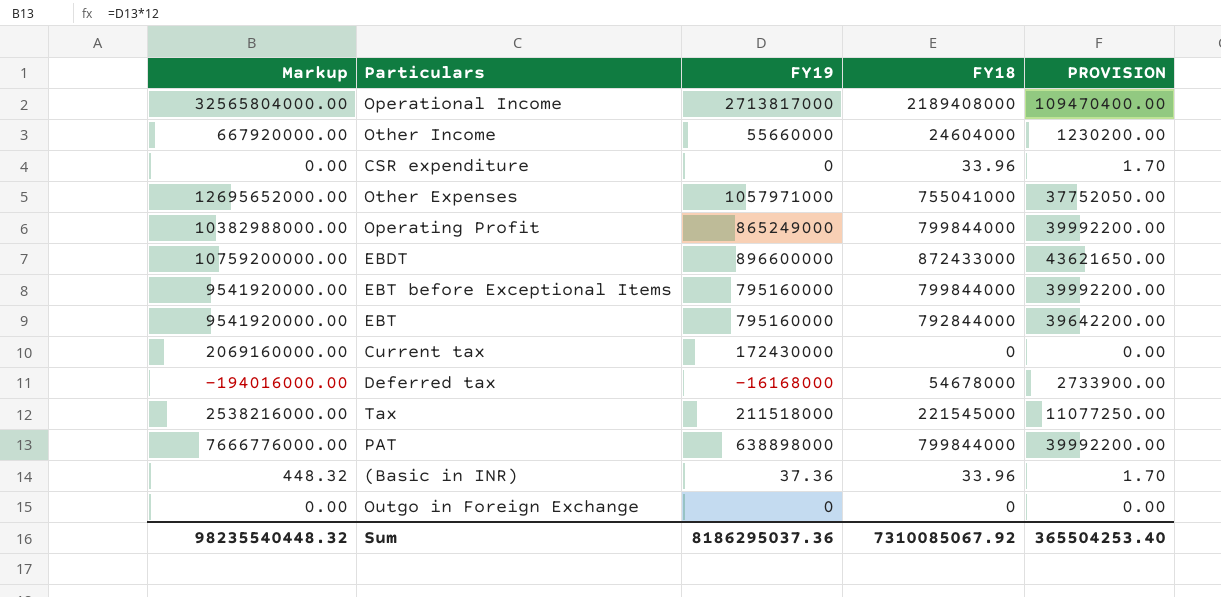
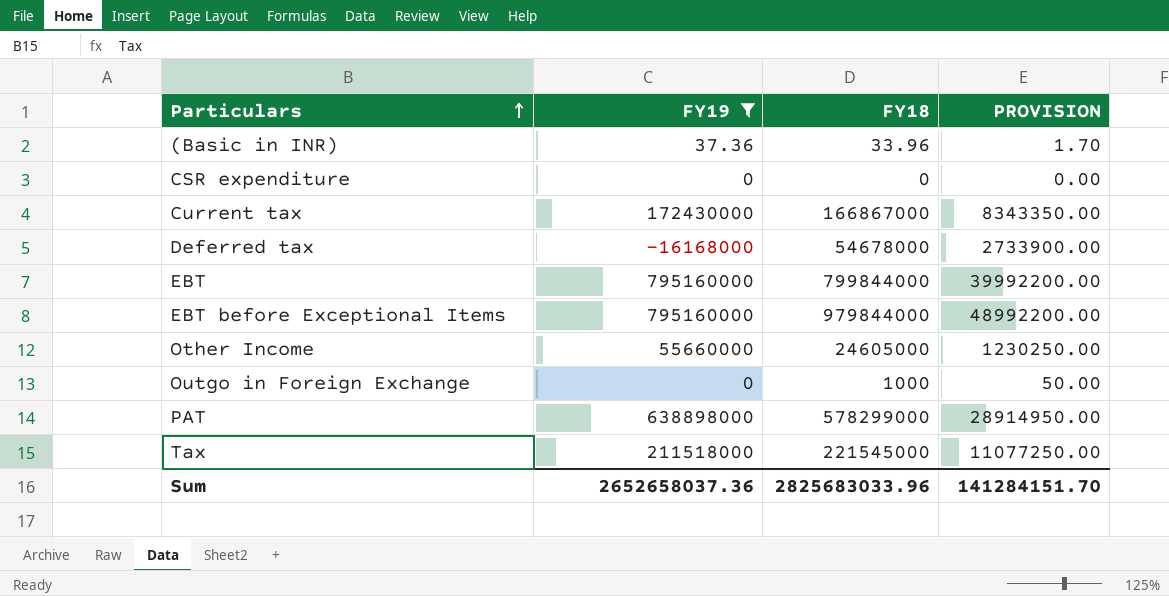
filter: none -> FY19 <= 795160000
row order: none -> Particulars ascending
column Markup | formula: [FY19] * 12 -> none
CSR expenditure | FY18: 33.96 -> 0
CSR expenditure | PROVISION: 1.70 -> 0.00
Current tax | FY18: 0 -> 166867000
Current tax | PROVISION: 0.00 -> 8343350.00
EBT | FY18: 792844000 -> 799844000
EBT | PROVISION: 39642200.00 -> 39992200.00
EBT before Exceptional Items | FY18: 799844000 -> 979844000
EBT before Exceptional Items | PROVISION: 39992200.00 -> 48992200.00
Other Income | FY18: 24604000 -> 24605000
Other Income | PROVISION: 1230200.00 -> 1230250.00
Outgo in Foreign Exchange | FY18: 0 -> 1000
Outgo in Foreign Exchange | PROVISION: 0.00 -> 50.00
PAT | FY18: 799844000 -> 578299000
PAT | PROVISION: 39992200.00 -> 28914950.00
Sum | FY19: 8186295037.36 -> 2652658037.36
Sum | FY18: 7310085067.92 -> 2825683033.96
Sum | PROVISION: 365504253.40 -> 141284151.70

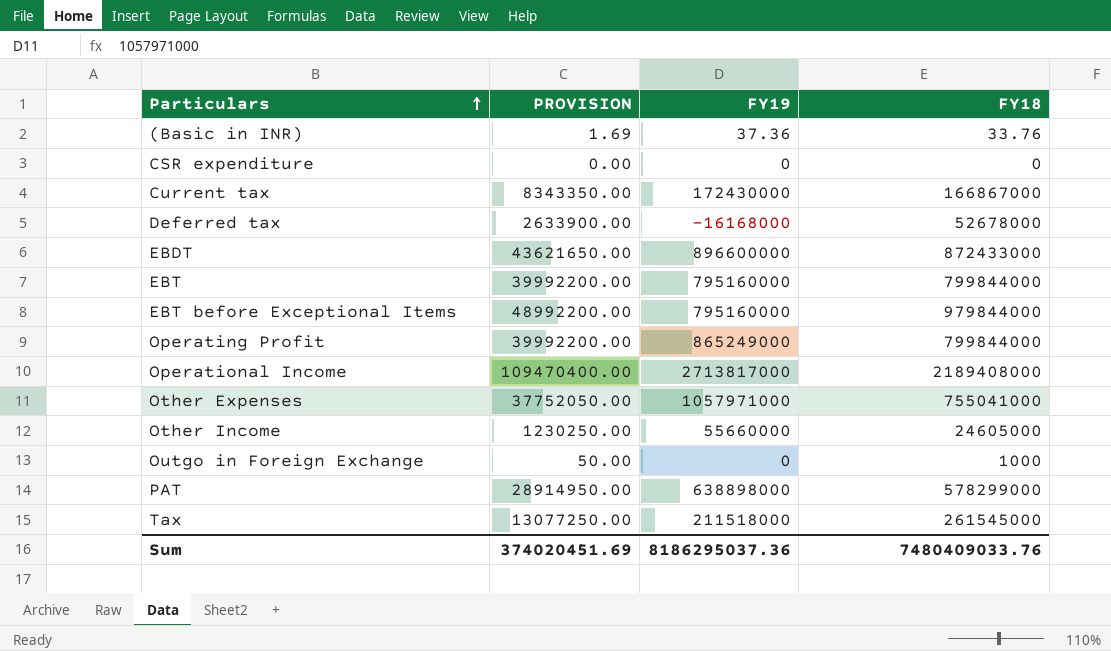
filter: FY19 <= 795160000 -> none
column PROVISION | position: 4 -> 2
(Basic in INR) | PROVISION: 1.70 -> 1.69
(Basic in INR) | FY18: 33.96 -> 33.76
Deferred tax | PROVISION: 2733900.00 -> 2633900.00
Deferred tax | FY18: 54678000 -> 52678000
Tax | PROVISION: 11077250.00 -> 13077250.00
Tax | FY18: 221545000 -> 261545000
Sum | PROVISION: 141284151.70 -> 374020451.69
Sum | FY19: 2652658037.36 -> 8186295037.36
Sum | FY18: 2825683033.96 -> 7480409033.76

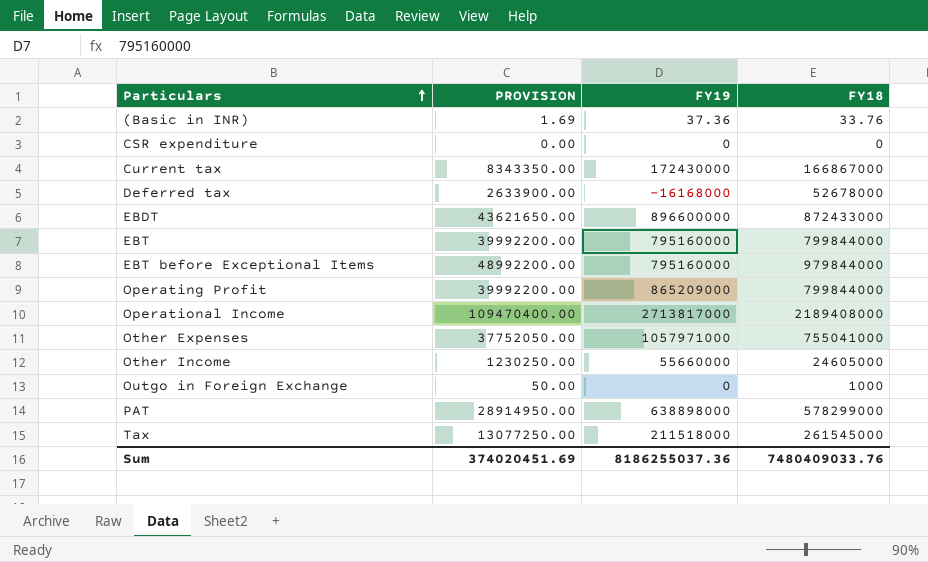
Operating Profit | FY19: 865249000 -> 865209000
Sum | FY19: 8186295037.36 -> 8186255037.36

